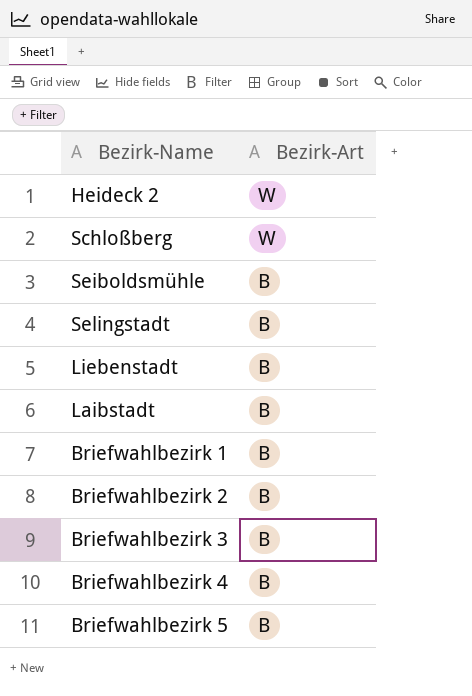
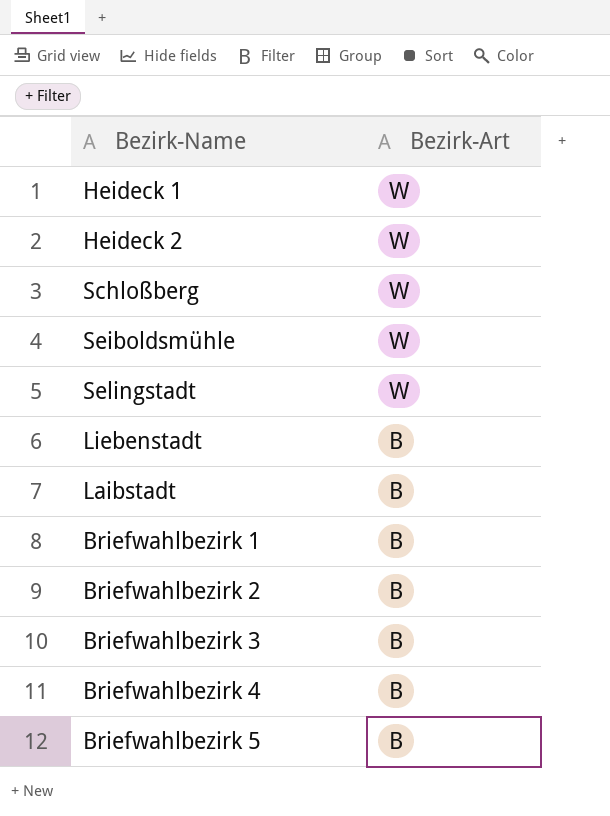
row Heideck 1: none -> W
Seiboldsmühle | Bezirk-Art: B -> W
Selingstadt | Bezirk-Art: B -> W

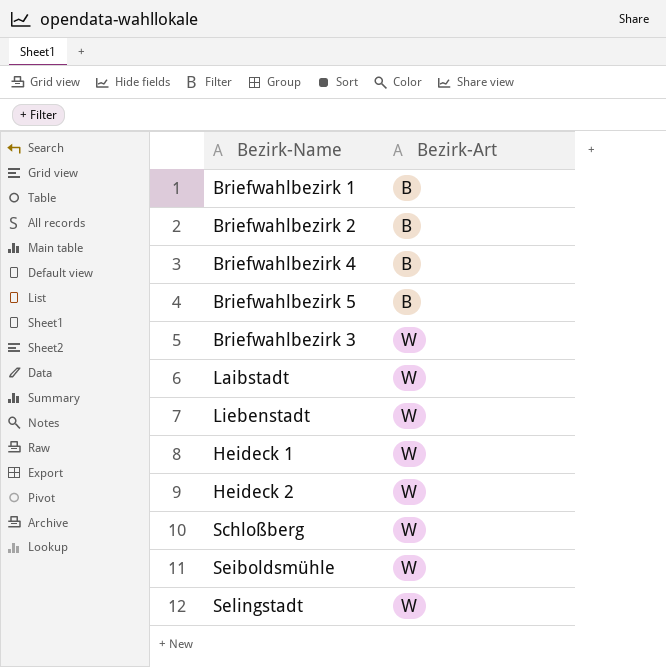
row order: Bezirk-Art descending -> Bezirk-Art ascending
Briefwahlbezirk 3 | Bezirk-Art: B -> W
Laibstadt | Bezirk-Art: B -> W
Liebenstadt | Bezirk-Art: B -> W

